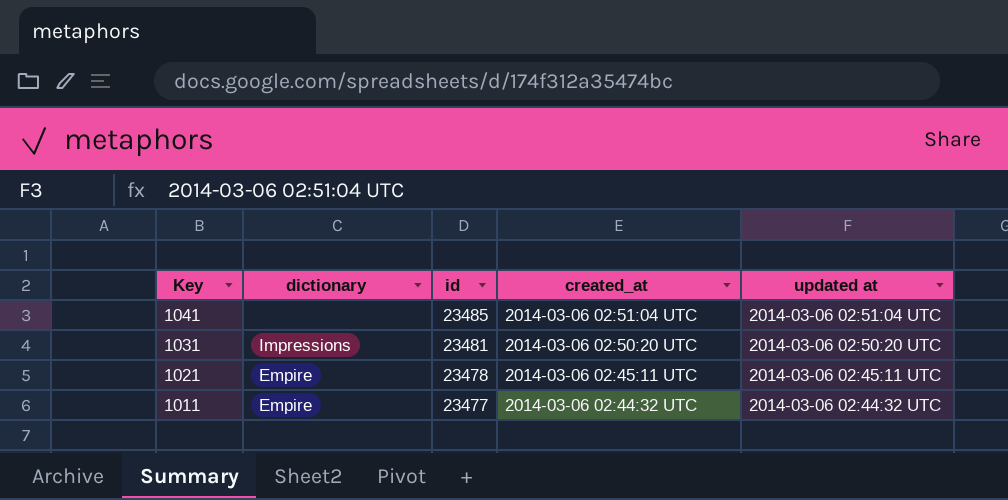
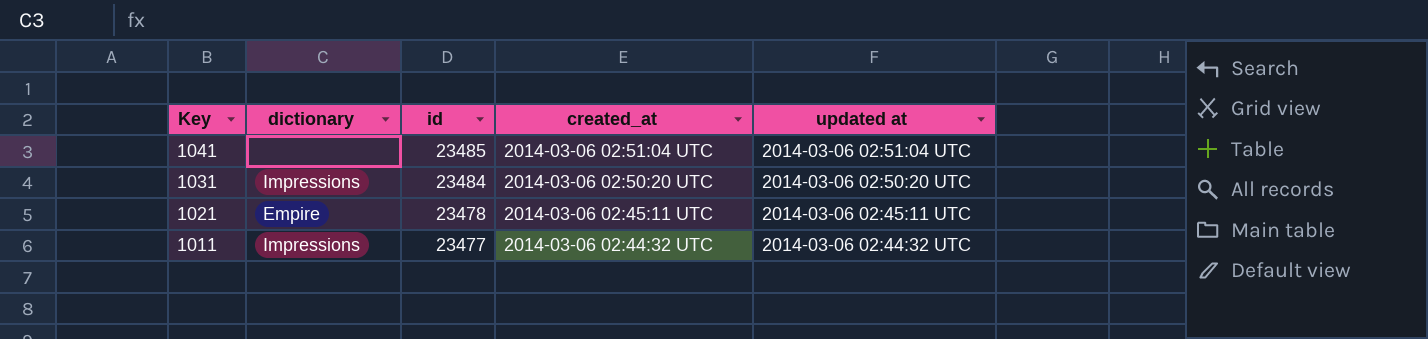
1031 | id: 23481 -> 23484
1011 | dictionary: Empire -> Impressions

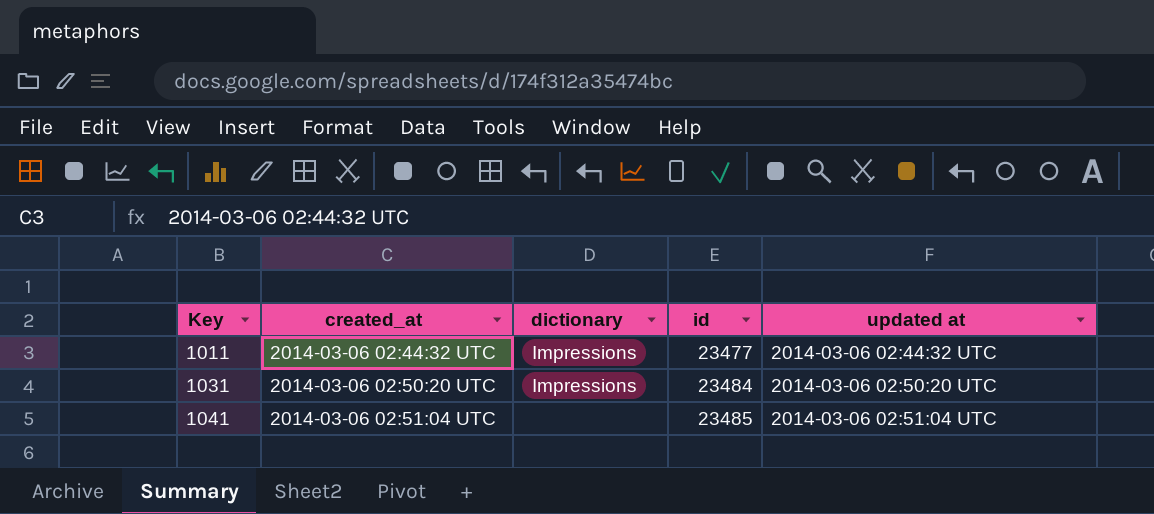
row order: Key descending -> Key ascending
column created_at | position: 4 -> 2
row 1021: Empire | 23478 | 2014-03-06 02:45:11 UTC | 2014-03-06 02:45:11 UTC -> none

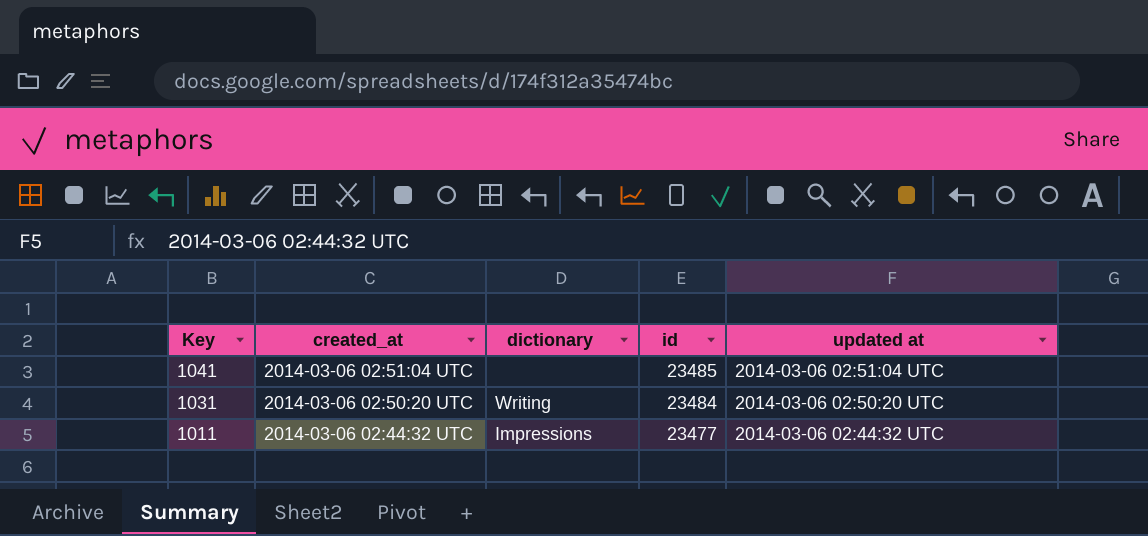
row order: Key ascending -> Key descending
1031 | dictionary: Impressions -> Writing

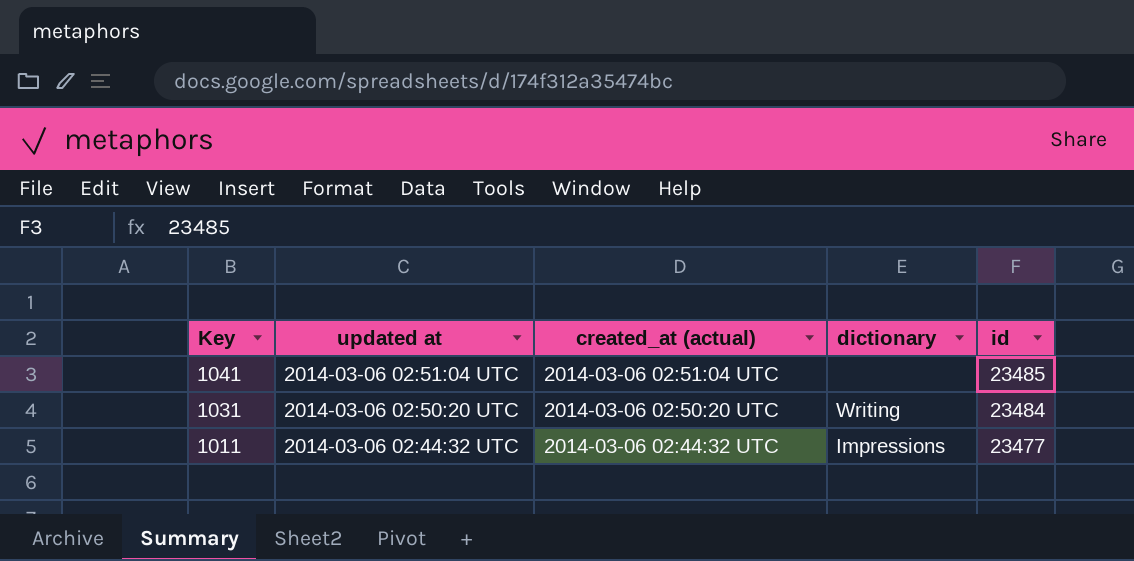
column updated at | position: 5 -> 2
column name: created_at -> created_at (actual)

